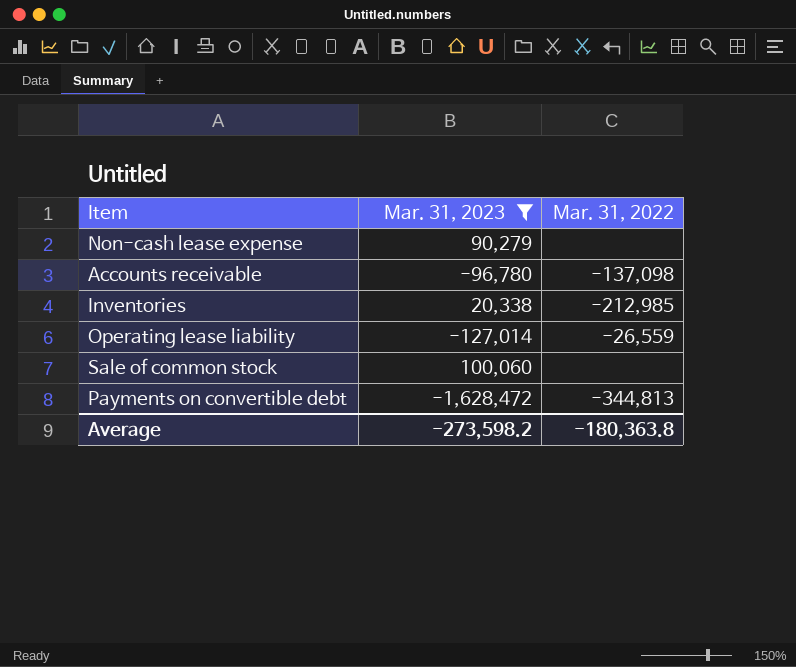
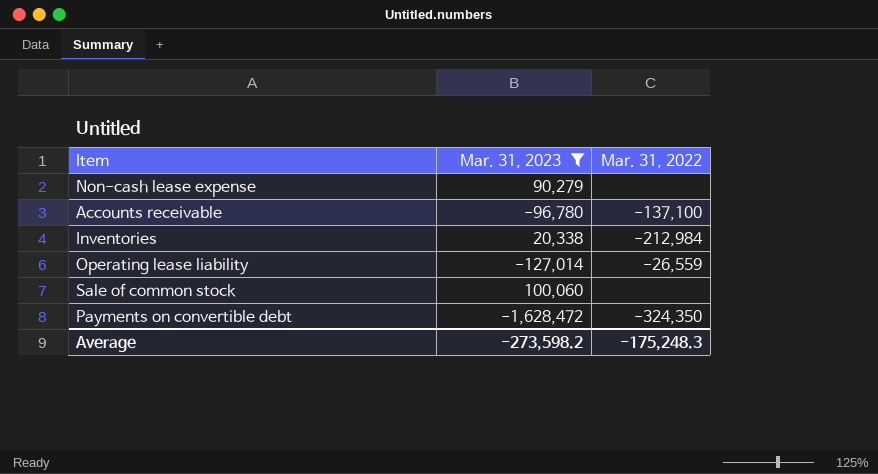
Accounts receivable | Mar. 31, 2022: -137,098 -> -137,100
Inventories | Mar. 31, 2022: -212,985 -> -212,984
Payments on convertible debt | Mar. 31, 2022: -344,813 -> -324,350
Average | Mar. 31, 2022: -180,363.8 -> -175,248.3

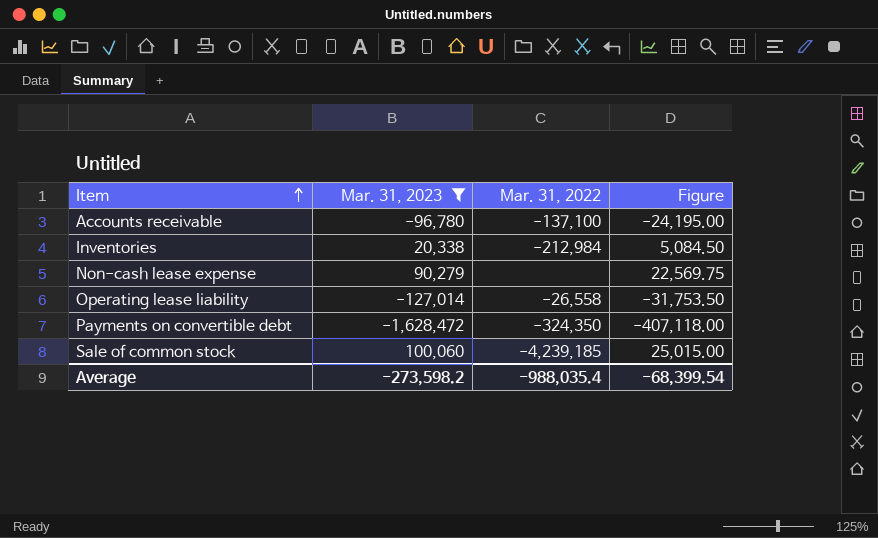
row order: none -> Item ascending
column Figure | formula: none -> [Mar. 31, 2023] * 0.25
Operating lease liability | Mar. 31, 2022: -26,559 -> -26,558
Sale of common stock | Mar. 31, 2022: none -> -4,239,185
Average | Mar. 31, 2022: -175,248.3 -> -988,035.4

